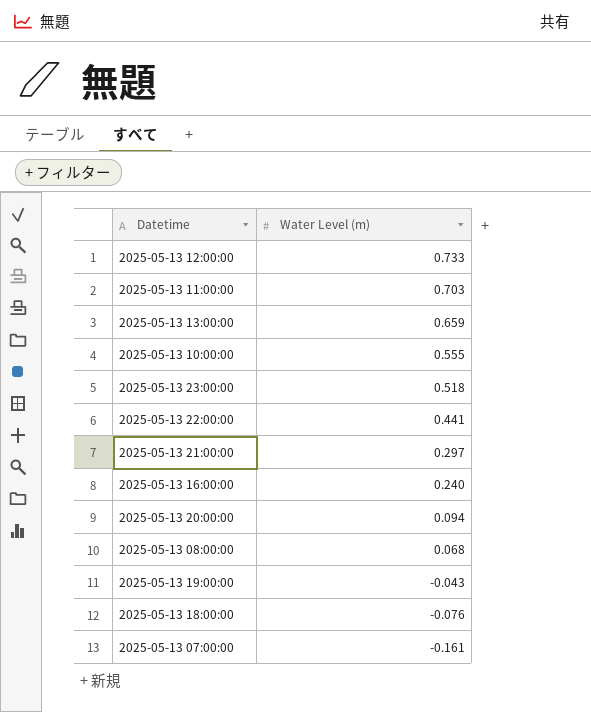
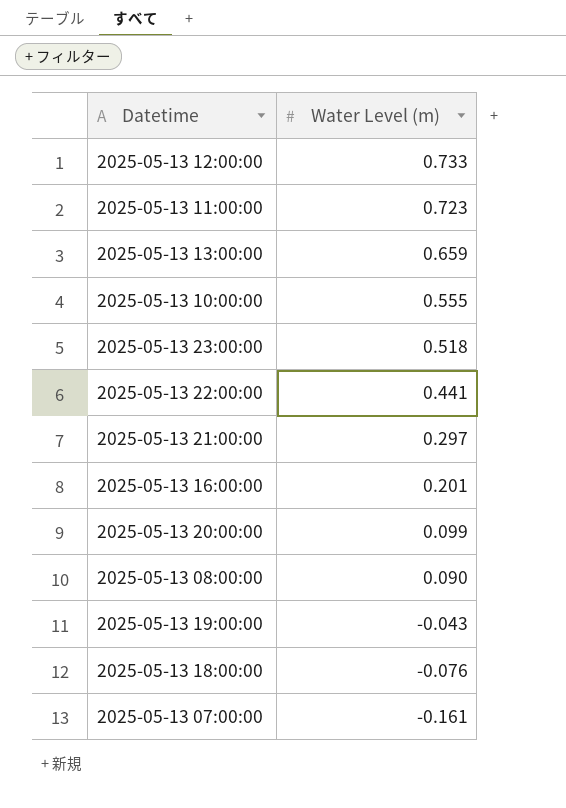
2025-05-13 11:00:00 | Water Level (m): 0.703 -> 0.723
2025-05-13 16:00:00 | Water Level (m): 0.240 -> 0.201
2025-05-13 20:00:00 | Water Level (m): 0.094 -> 0.099
2025-05-13 08:00:00 | Water Level (m): 0.068 -> 0.090

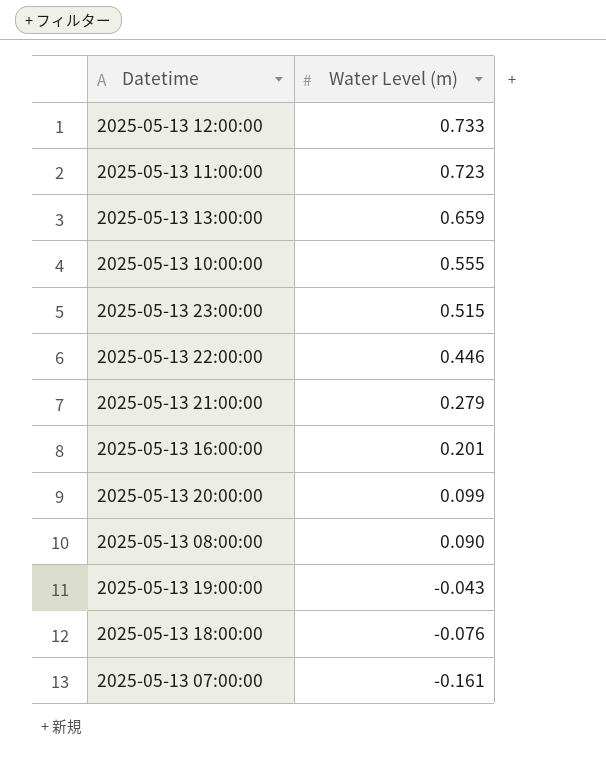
2025-05-13 23:00:00 | Water Level (m): 0.518 -> 0.515
2025-05-13 22:00:00 | Water Level (m): 0.441 -> 0.446
2025-05-13 21:00:00 | Water Level (m): 0.297 -> 0.279

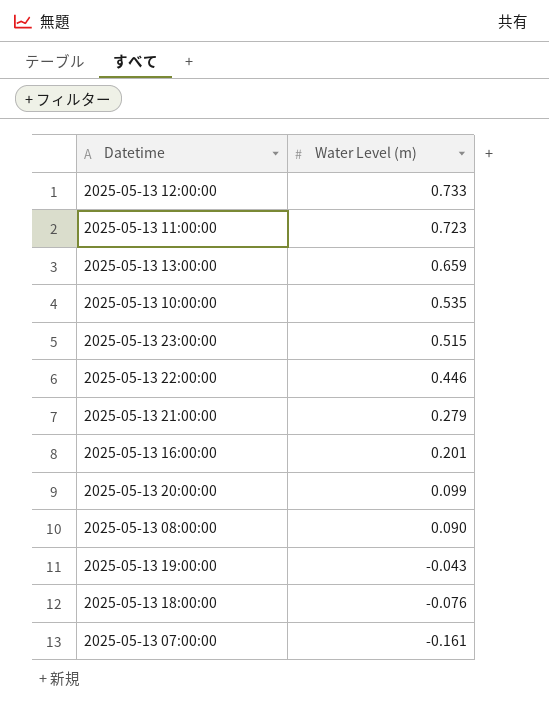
2025-05-13 10:00:00 | Water Level (m): 0.555 -> 0.535

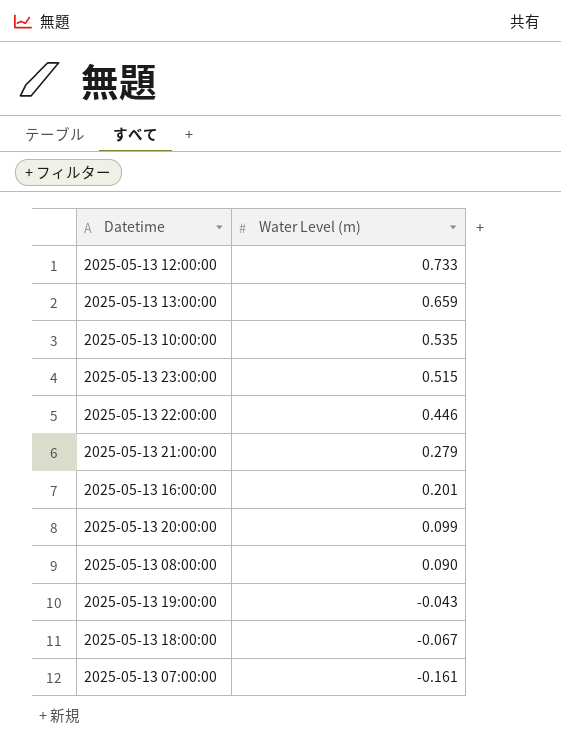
row 2025-05-13 11:00:00: 0.723 -> none
2025-05-13 18:00:00 | Water Level (m): -0.076 -> -0.067

